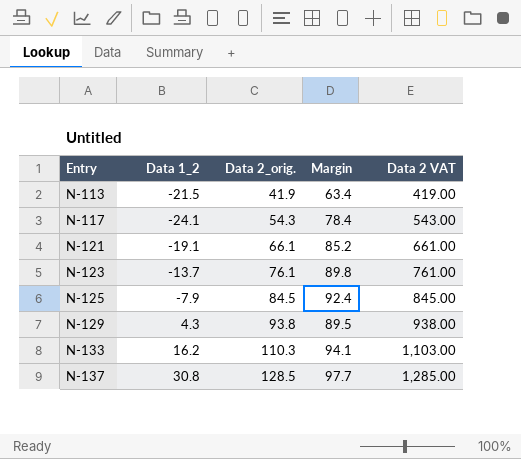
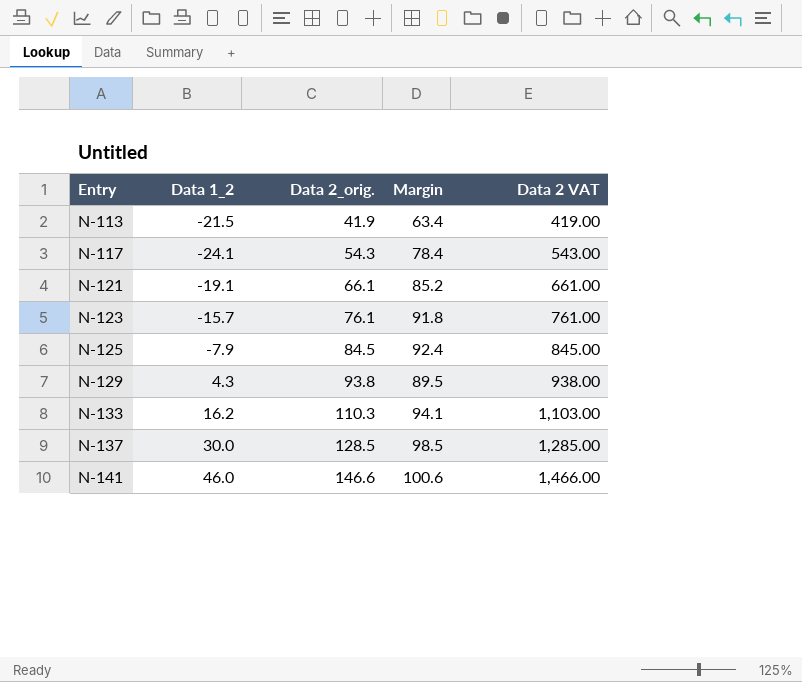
N-123 | Data 1_2: -13.7 -> -15.7
N-123 | Margin: 89.8 -> 91.8
N-137 | Data 1_2: 30.8 -> 30.0
N-137 | Margin: 97.7 -> 98.5
row N-141: none -> 46.0 | 146.6 | 100.6 | 1,466.00

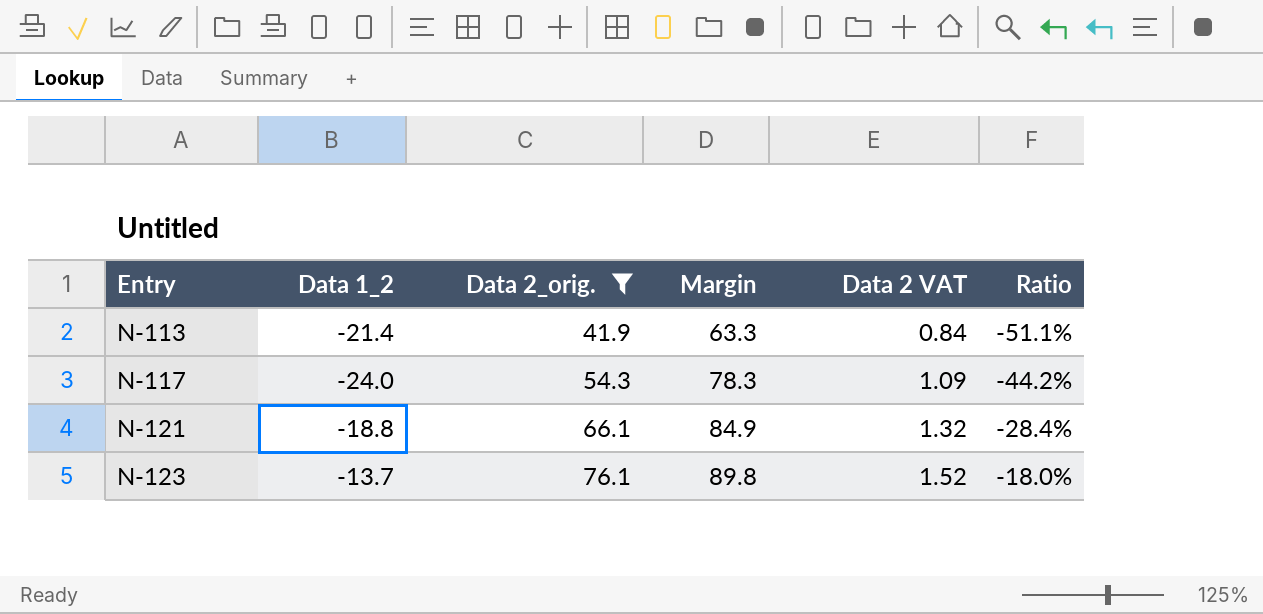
filter: none -> Data 2_orig. <= 76.1
column Data 2 VAT | formula: [Data 2_orig.] * 10 -> [Data 2_orig.] * 0.02
column Ratio | formula: none -> [Data 1_2] / [Data 2_orig.]
N-113 | Data 1_2: -21.5 -> -21.4
N-113 | Margin: 63.4 -> 63.3
N-117 | Data 1_2: -24.1 -> -24.0
N-117 | Margin: 78.4 -> 78.3
N-121 | Data 1_2: -19.1 -> -18.8
N-121 | Margin: 85.2 -> 84.9
N-123 | Data 1_2: -15.7 -> -13.7
N-123 | Margin: 91.8 -> 89.8

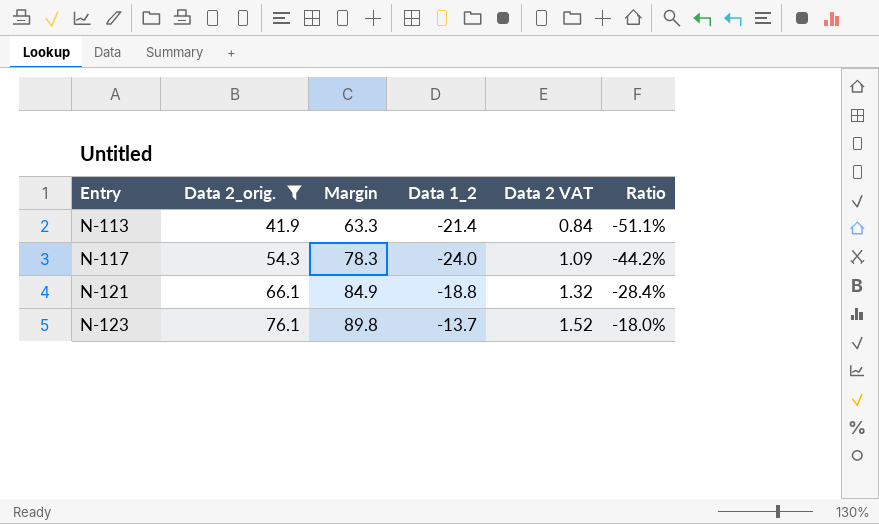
column Data 1_2 | position: 2 -> 4

